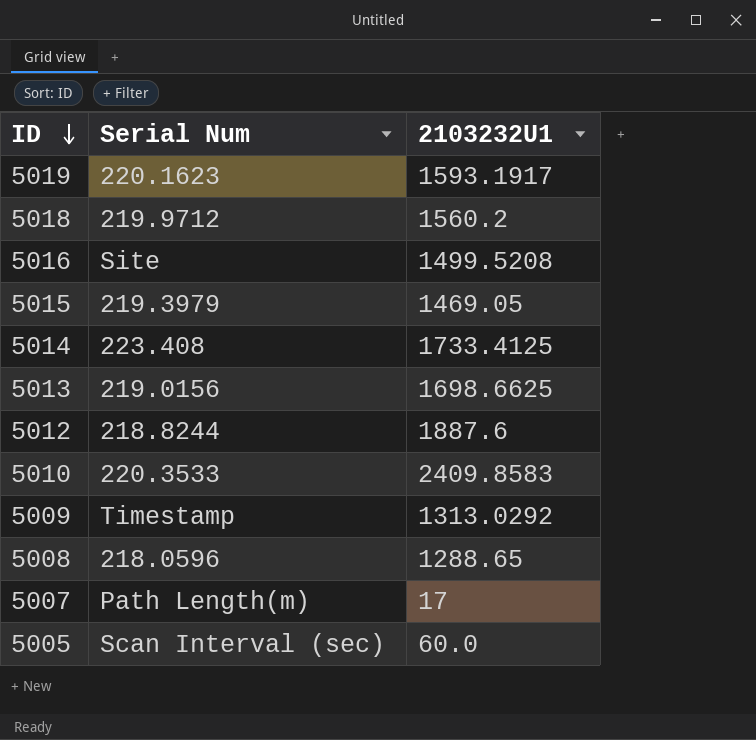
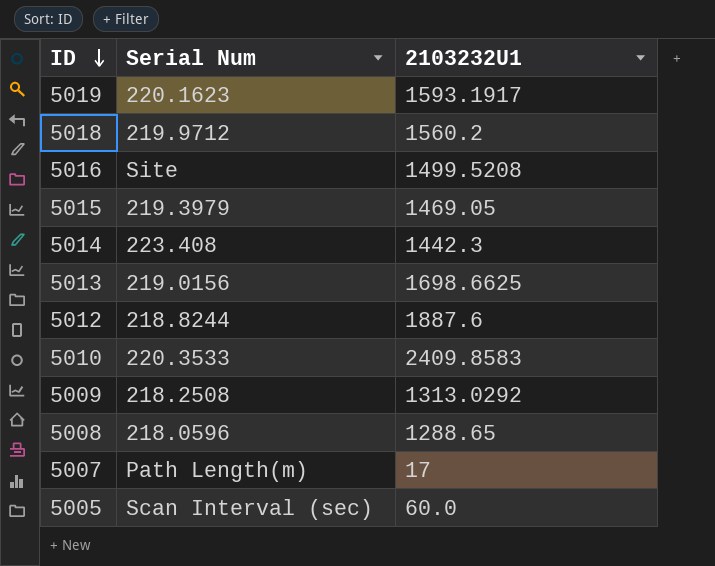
5014 | 2103232U1: 1733.4125 -> 1442.3
5009 | Serial Num: Timestamp -> 218.2508

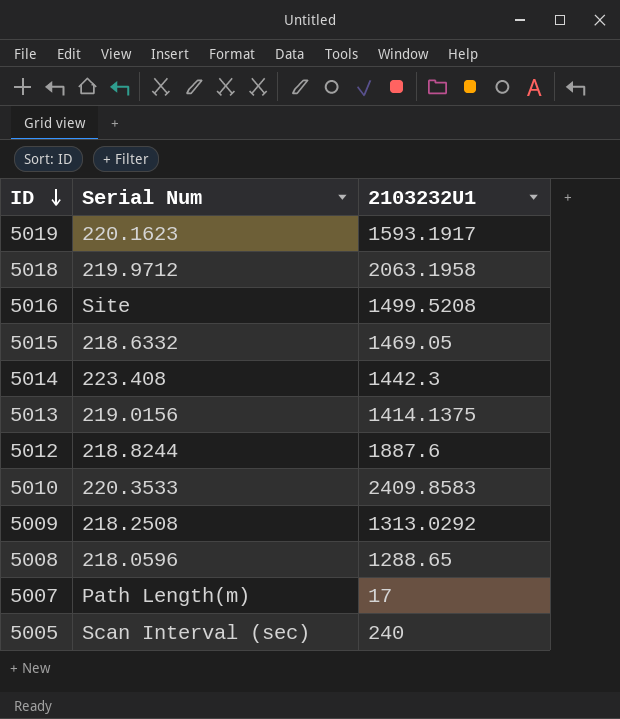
5018 | 2103232U1: 1560.2 -> 2063.1958
5015 | Serial Num: 219.3979 -> 218.6332
5013 | 2103232U1: 1698.6625 -> 1414.1375
5005 | 2103232U1: 60.0 -> 240

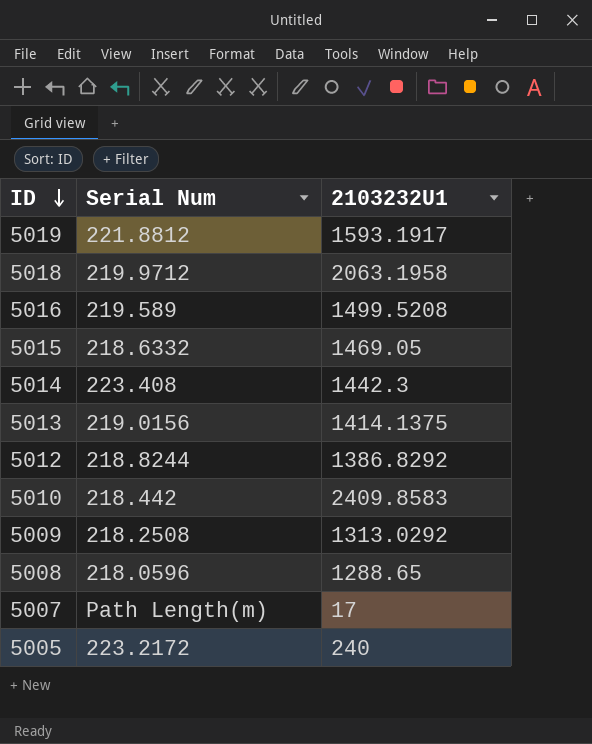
5019 | Serial Num: 220.1623 -> 221.8812
5016 | Serial Num: Site -> 219.589
5012 | 2103232U1: 1887.6 -> 1386.8292
5010 | Serial Num: 220.3533 -> 218.442
5005 | Serial Num: Scan Interval (sec) -> 223.2172

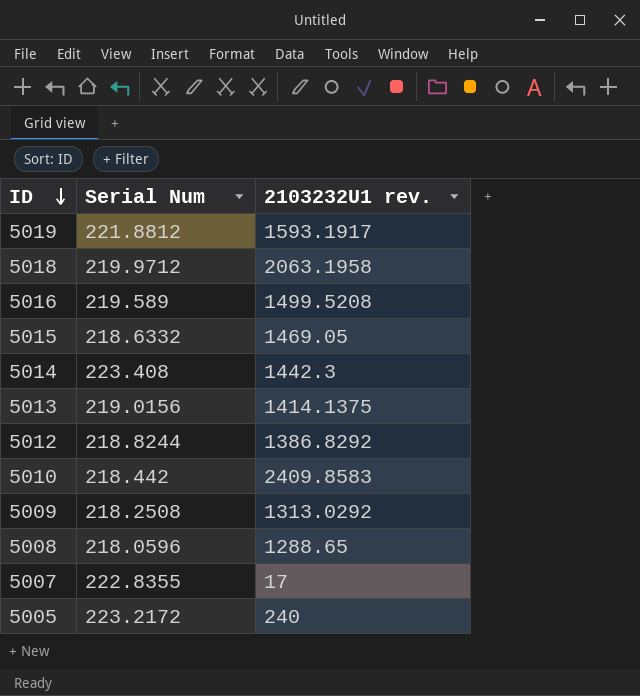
column name: 2103232U1 -> 2103232U1 rev.
5007 | Serial Num: Path Length(m) -> 222.8355

